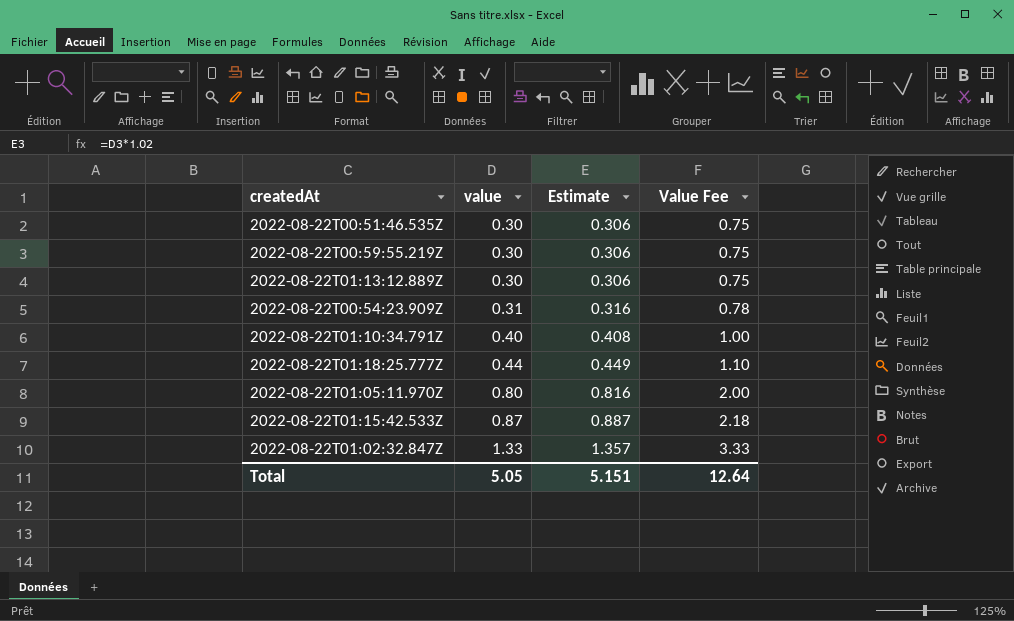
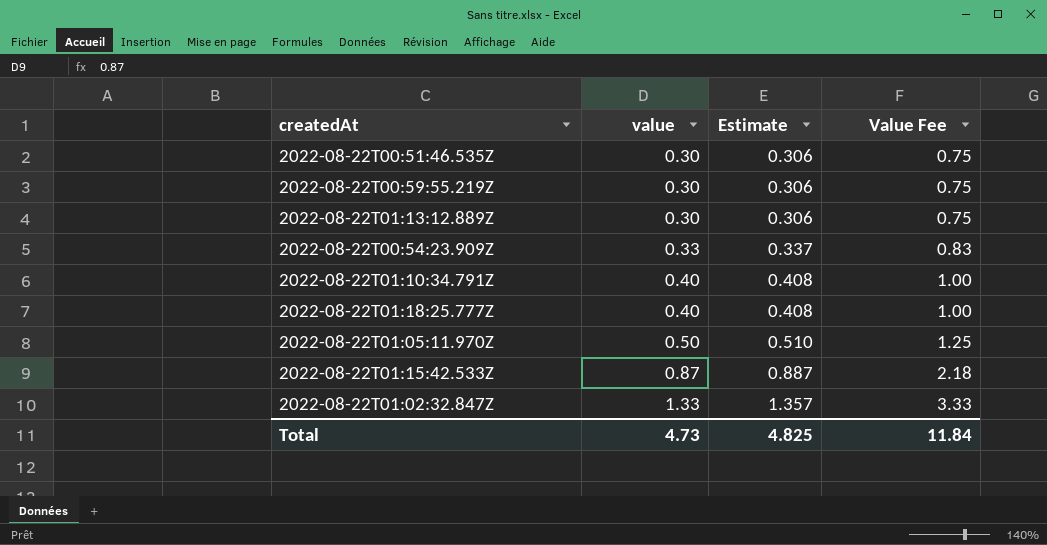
2022-08-22T00:54:23.909Z | value: 0.31 -> 0.33
2022-08-22T00:54:23.909Z | Estimate: 0.316 -> 0.337
2022-08-22T00:54:23.909Z | Value Fee: 0.78 -> 0.83
2022-08-22T01:18:25.777Z | value: 0.44 -> 0.40
2022-08-22T01:18:25.777Z | Estimate: 0.449 -> 0.408
2022-08-22T01:18:25.777Z | Value Fee: 1.10 -> 1.00
2022-08-22T01:05:11.970Z | value: 0.80 -> 0.50
2022-08-22T01:05:11.970Z | Estimate: 0.816 -> 0.510
2022-08-22T01:05:11.970Z | Value Fee: 2.00 -> 1.25
Total | value: 5.05 -> 4.73
Total | Estimate: 5.151 -> 4.825
Total | Value Fee: 12.64 -> 11.84

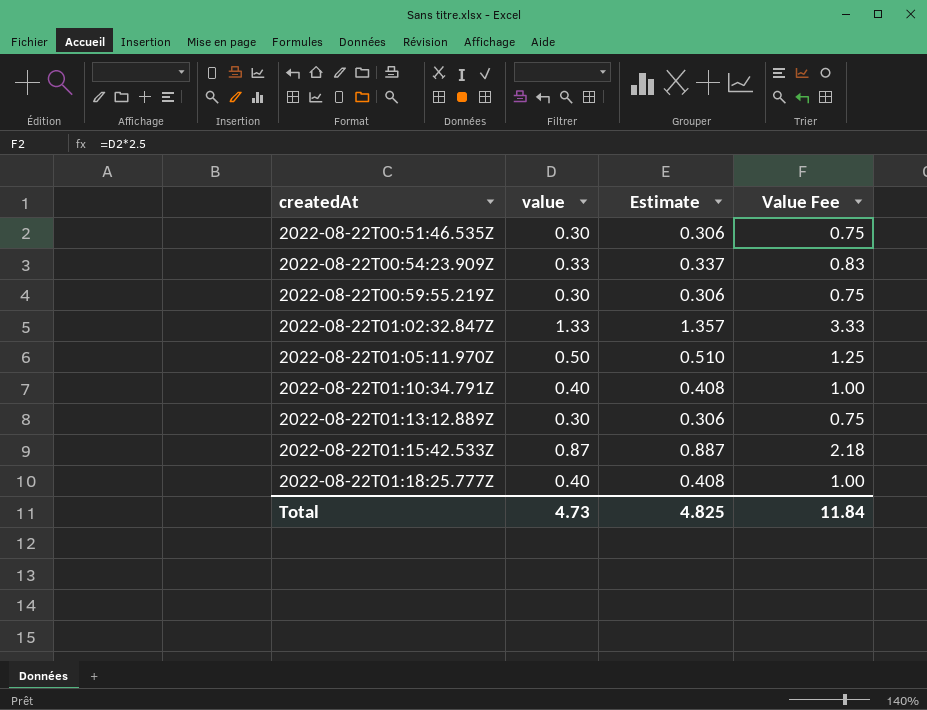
row order: value ascending -> createdAt ascending

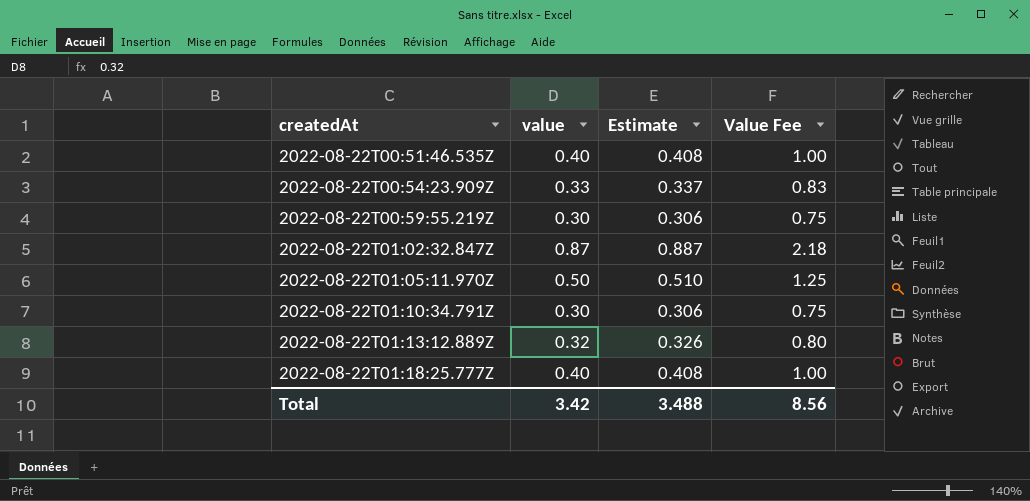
row 2022-08-22T01:15:42.533Z: 0.87 | 0.887 | 2.18 -> none
2022-08-22T00:51:46.535Z | value: 0.30 -> 0.40
2022-08-22T00:51:46.535Z | Estimate: 0.306 -> 0.408
2022-08-22T00:51:46.535Z | Value Fee: 0.75 -> 1.00
2022-08-22T01:02:32.847Z | value: 1.33 -> 0.87
2022-08-22T01:02:32.847Z | Estimate: 1.357 -> 0.887
2022-08-22T01:02:32.847Z | Value Fee: 3.33 -> 2.18
2022-08-22T01:10:34.791Z | value: 0.40 -> 0.30
2022-08-22T01:10:34.791Z | Estimate: 0.408 -> 0.306
2022-08-22T01:10:34.791Z | Value Fee: 1.00 -> 0.75
2022-08-22T01:13:12.889Z | value: 0.30 -> 0.32
2022-08-22T01:13:12.889Z | Estimate: 0.306 -> 0.326
2022-08-22T01:13:12.889Z | Value Fee: 0.75 -> 0.80
Total | value: 4.73 -> 3.42
Total | Estimate: 4.825 -> 3.488
Total | Value Fee: 11.84 -> 8.56

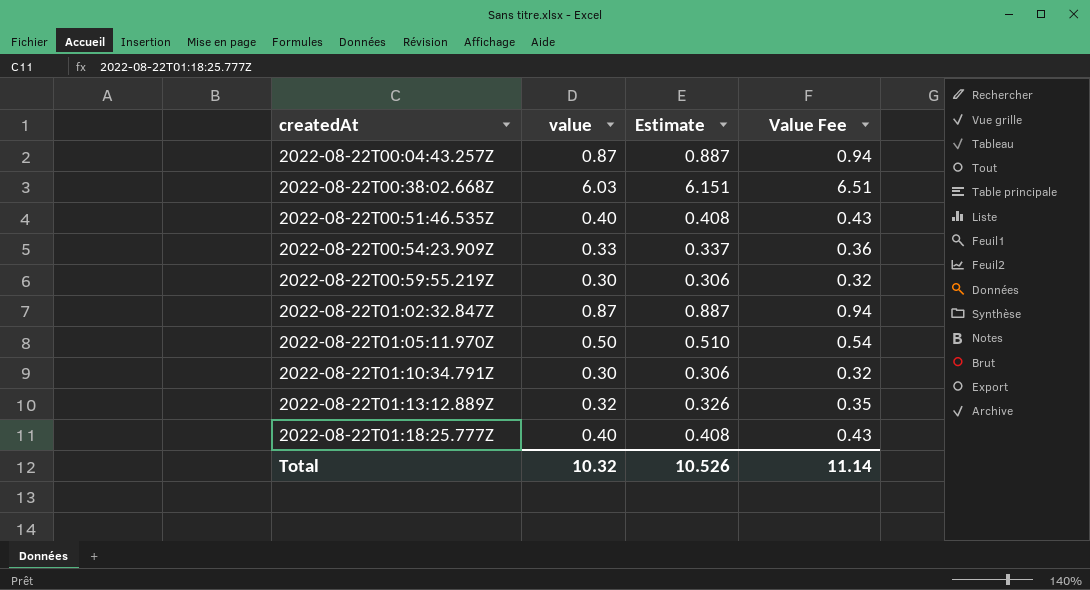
column Value Fee | formula: [value] * 2.5 -> [value] * 1.08
row 2022-08-22T00:04:43.257Z: none -> 0.87 | 0.887 | 0.94
row 2022-08-22T00:38:02.668Z: none -> 6.03 | 6.151 | 6.51
Total | value: 3.42 -> 10.32
Total | Estimate: 3.488 -> 10.526
Total | Value Fee: 8.56 -> 11.14

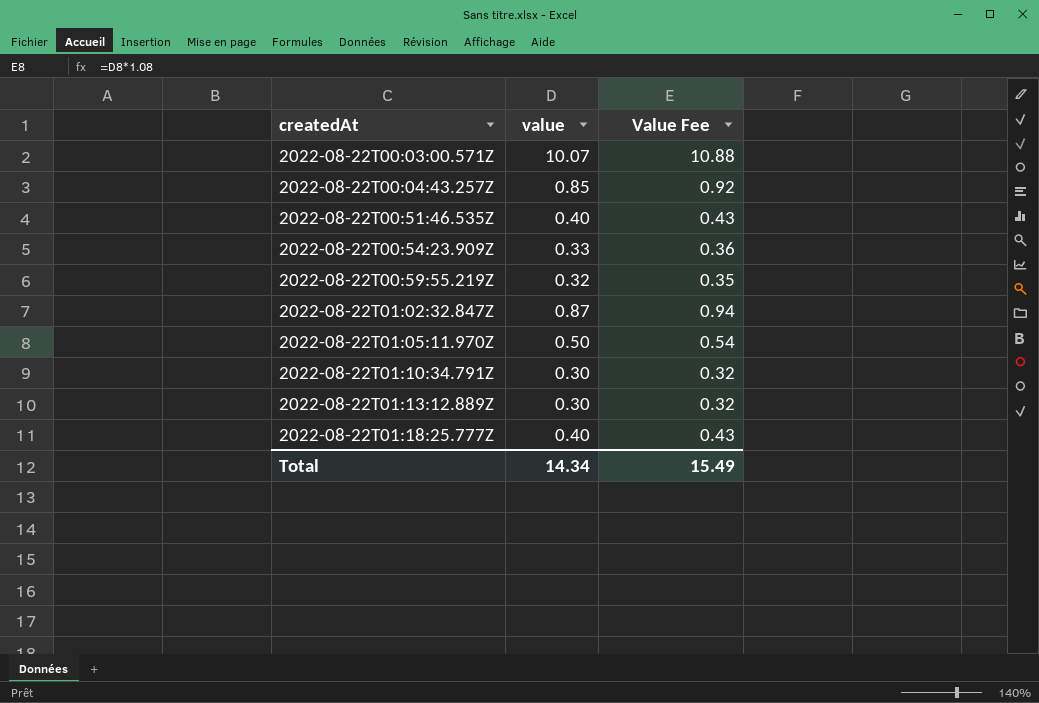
column Estimate | formula: [value] * 1.02 -> none
row 2022-08-22T00:38:02.668Z: 6.03 | 6.151 | 6.51 -> none
row 2022-08-22T00:03:00.571Z: none -> 10.07 | 10.88
2022-08-22T00:04:43.257Z | value: 0.87 -> 0.85
2022-08-22T00:04:43.257Z | Value Fee: 0.94 -> 0.92
2022-08-22T00:59:55.219Z | value: 0.30 -> 0.32
2022-08-22T00:59:55.219Z | Value Fee: 0.32 -> 0.35
2022-08-22T01:13:12.889Z | value: 0.32 -> 0.30
2022-08-22T01:13:12.889Z | Value Fee: 0.35 -> 0.32
Total | value: 10.32 -> 14.34
Total | Value Fee: 11.14 -> 15.49

